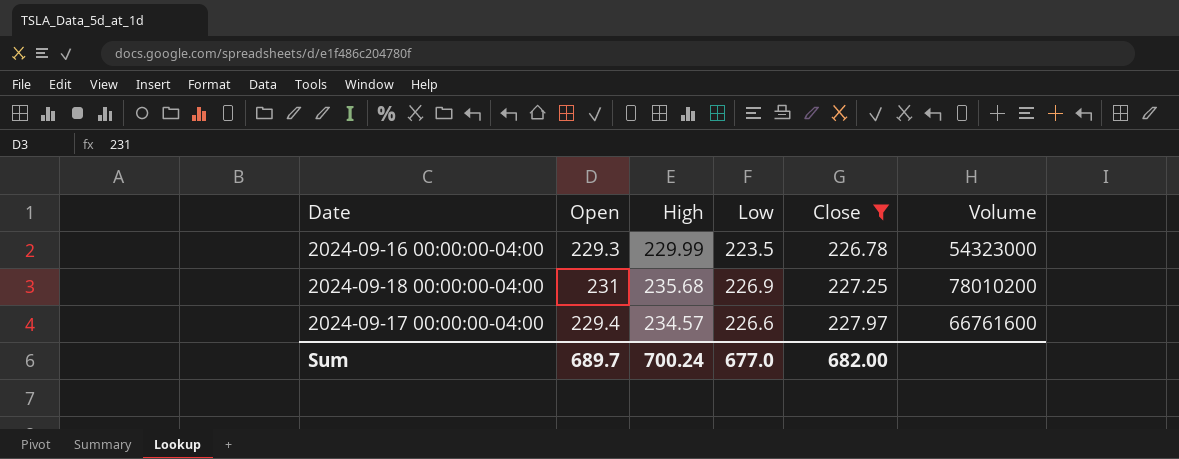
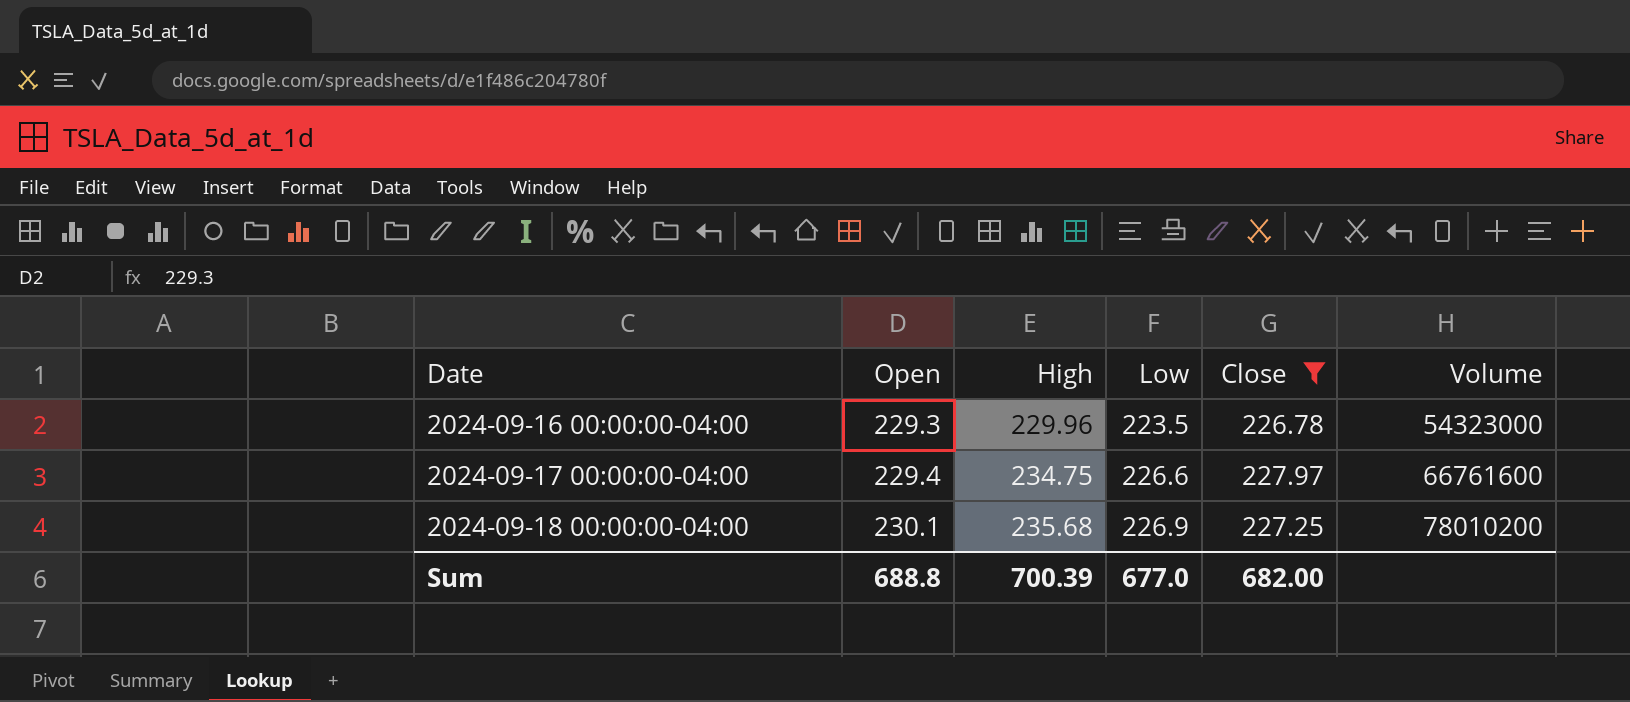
row order: Close ascending -> Date ascending
2024-09-16 00:00:00-04:00 | High: 229.99 -> 229.96
2024-09-17 00:00:00-04:00 | High: 234.57 -> 234.75
2024-09-18 00:00:00-04:00 | Open: 231 -> 230.1
Sum | Open: 689.7 -> 688.8
Sum | High: 700.24 -> 700.39

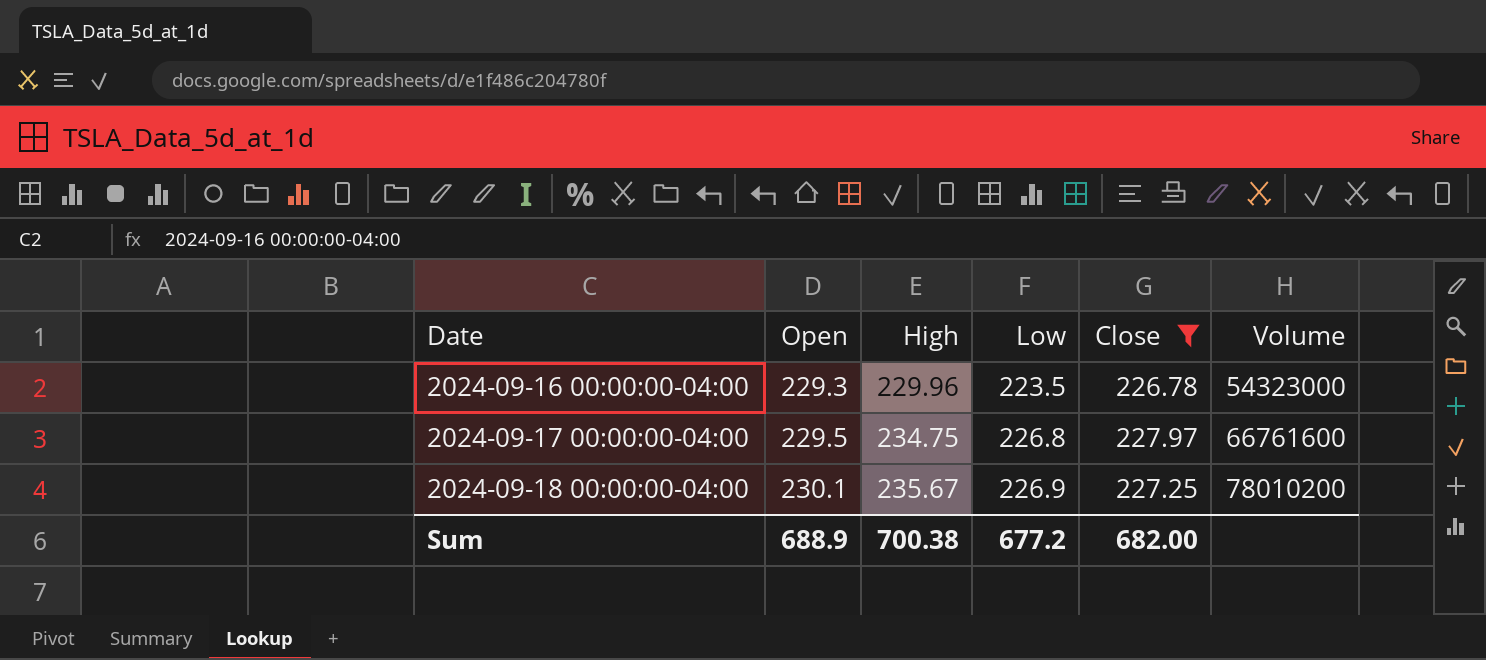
2024-09-17 00:00:00-04:00 | Open: 229.4 -> 229.5
2024-09-17 00:00:00-04:00 | Low: 226.6 -> 226.8
2024-09-18 00:00:00-04:00 | High: 235.68 -> 235.67
Sum | Open: 688.8 -> 688.9
Sum | High: 700.39 -> 700.38
Sum | Low: 677.0 -> 677.2

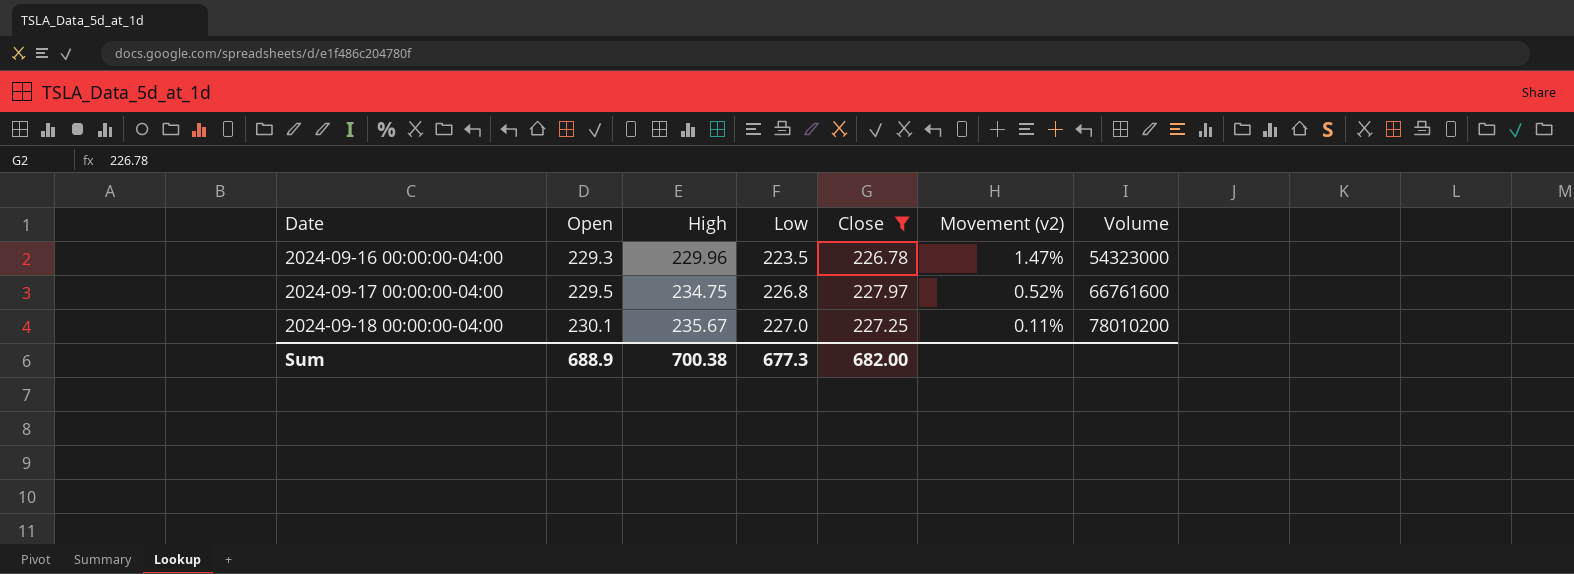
column Movement (v2) | formula: none -> ([Close] - [Low]) / [Low]
2024-09-18 00:00:00-04:00 | Low: 226.9 -> 227.0
Sum | Low: 677.2 -> 677.3

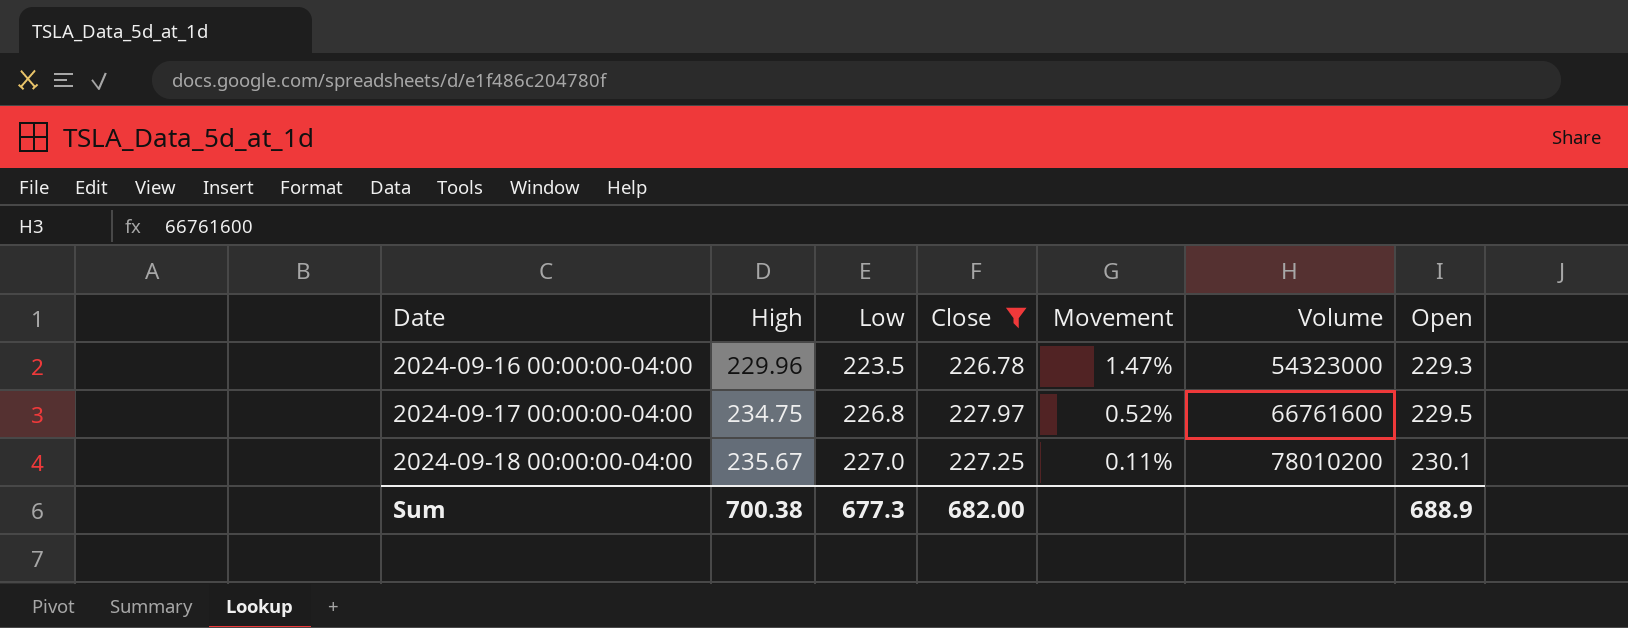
column name: Movement (v2) -> Movement
column Open | position: 2 -> 7

